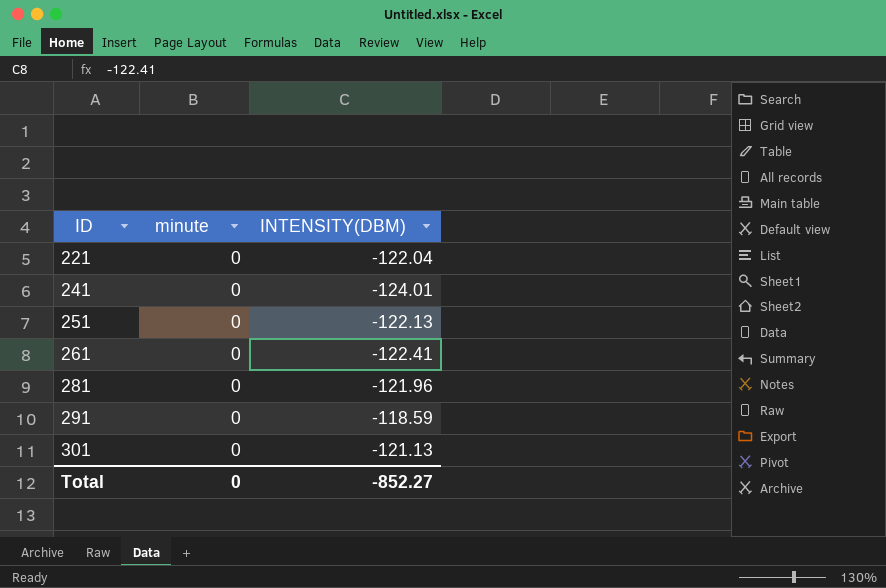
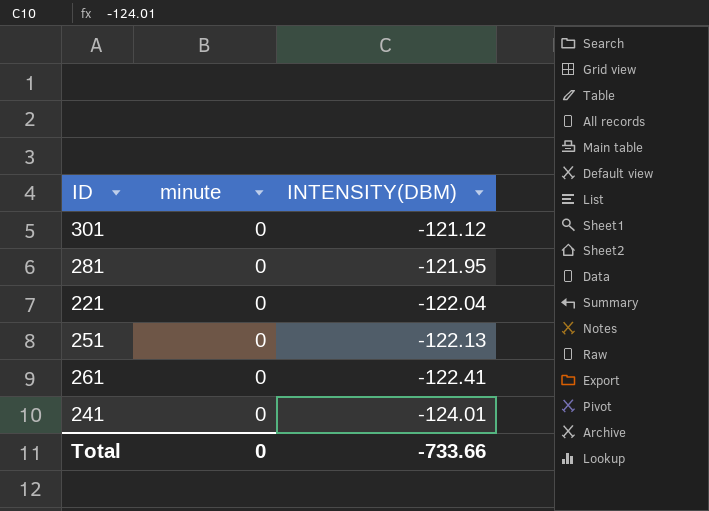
row order: ID ascending -> INTENSITY(DBM) descending
row 291: 0 | -118.59 -> none
301 | INTENSITY(DBM): -121.13 -> -121.12
281 | INTENSITY(DBM): -121.96 -> -121.95
Total | INTENSITY(DBM): -852.27 -> -733.66

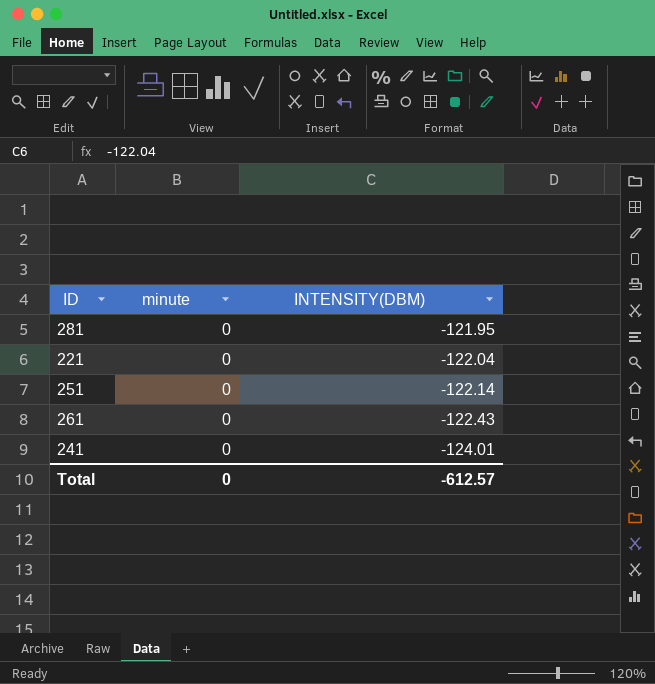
row 301: 0 | -121.12 -> none
251 | INTENSITY(DBM): -122.13 -> -122.14
261 | INTENSITY(DBM): -122.41 -> -122.43
Total | INTENSITY(DBM): -733.66 -> -612.57

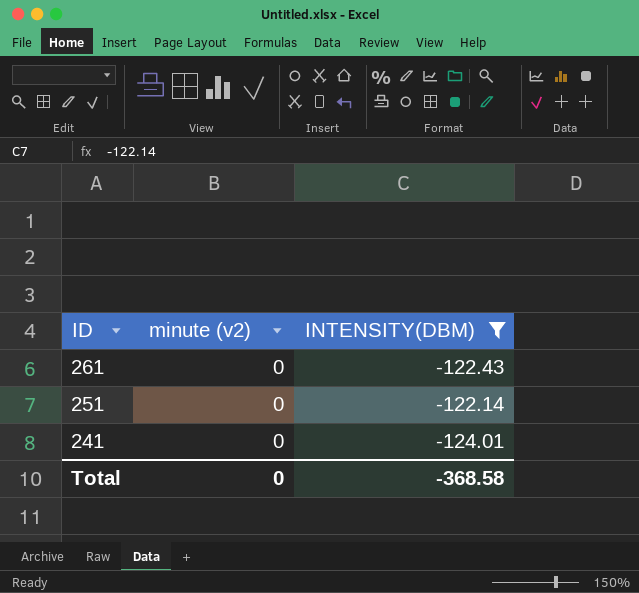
filter: none -> INTENSITY(DBM) <= -122.14
row order: INTENSITY(DBM) descending -> ID descending
column name: minute -> minute (v2)
Total | INTENSITY(DBM): -612.57 -> -368.58

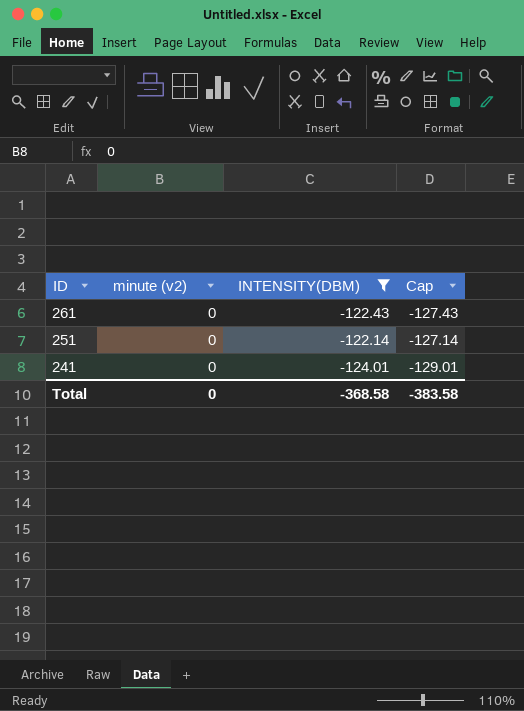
column Cap | formula: none -> [INTENSITY(DBM)] - 5

